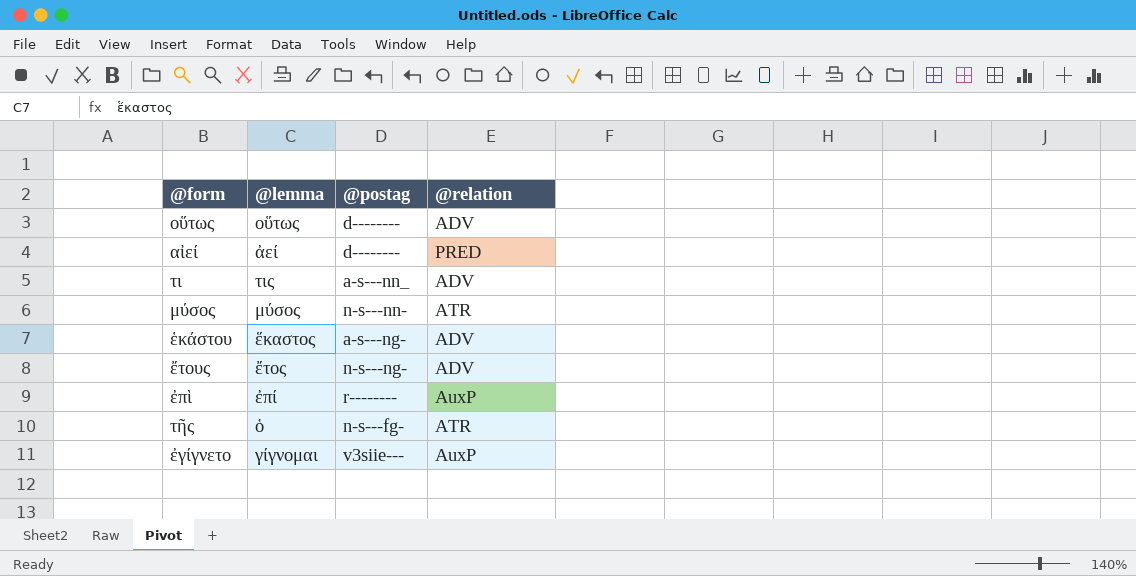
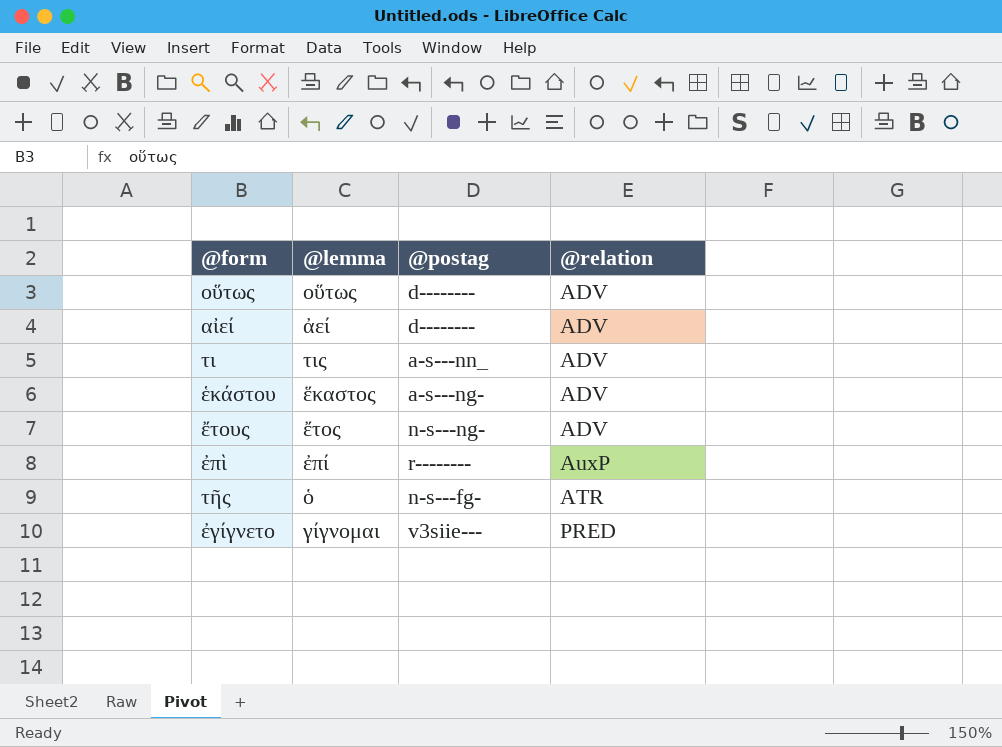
row μύσος: μύσος | n-s---nn- | ATR -> none
αἰεί | @relation: PRED -> ADV
ἐγίγνετο | @relation: AuxP -> PRED

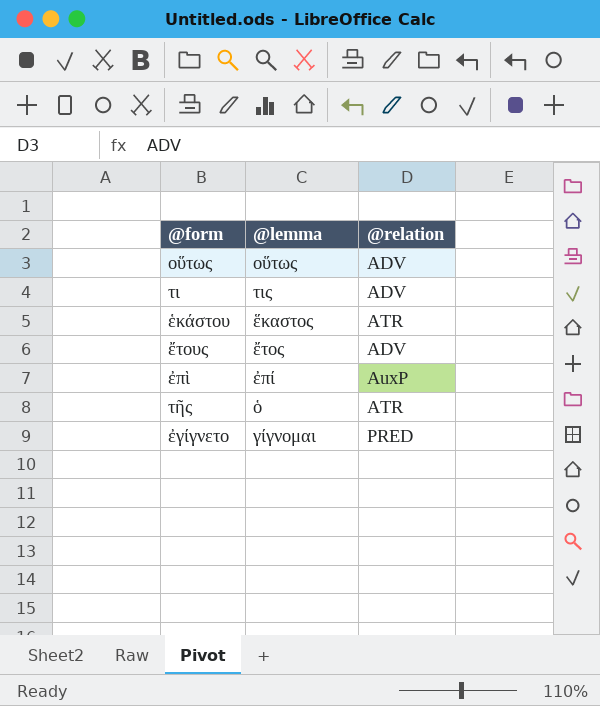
column @postag | position: 3 -> none
row αἰεί: ἀεί | d-------- | ADV -> none
ἑκάστου | @relation: ADV -> ATR

